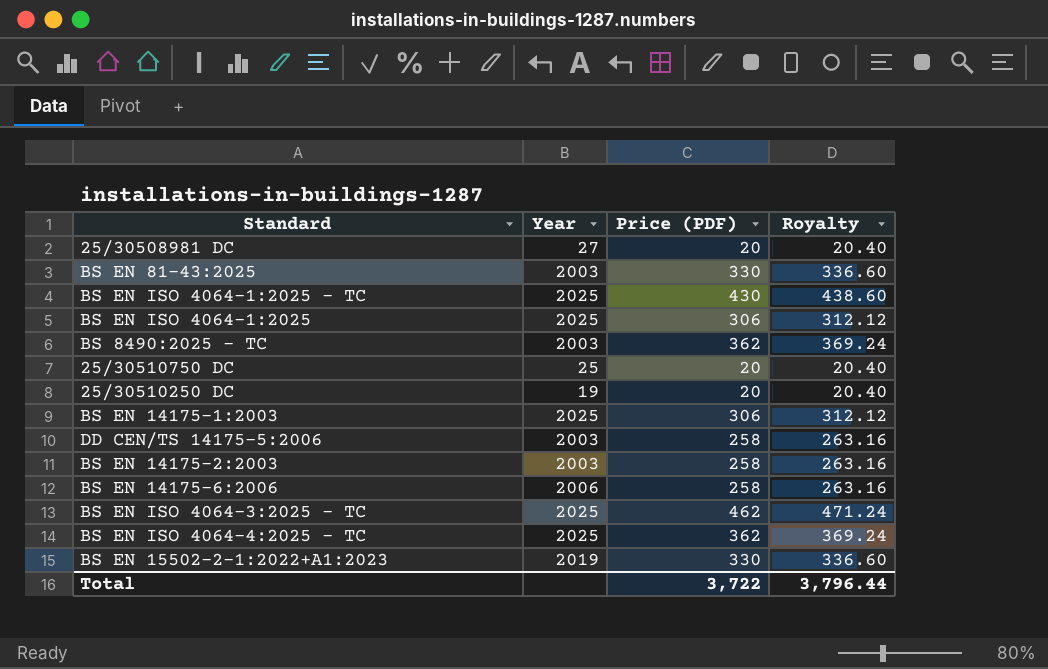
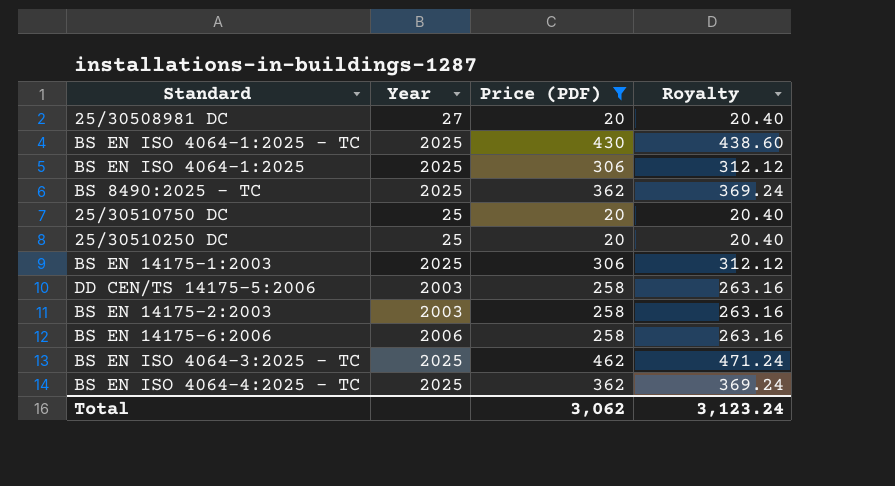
filter: none -> Price (PDF) != 330
BS 8490:2025 - TC | Year: 2003 -> 2025
25/30510250 DC | Year: 19 -> 25
Total | Price (PDF): 3,722 -> 3,062
Total | Royalty: 3,796.44 -> 3,123.24

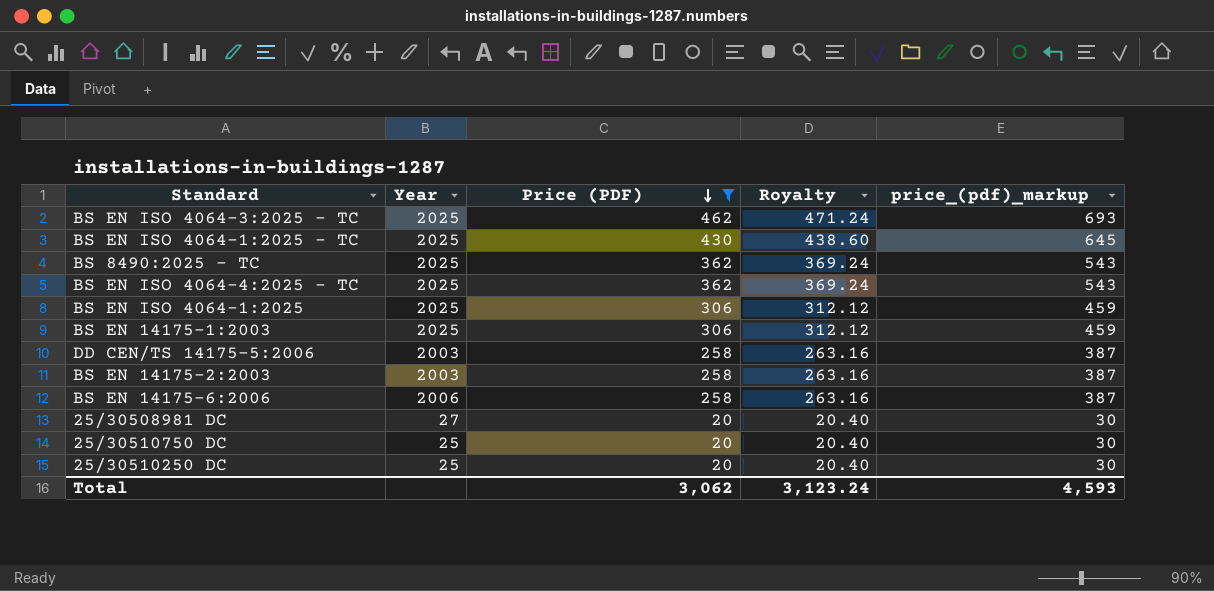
row order: none -> Price (PDF) descending
column price_(pdf)_markup | formula: none -> [Price (PDF)] * 1.5

